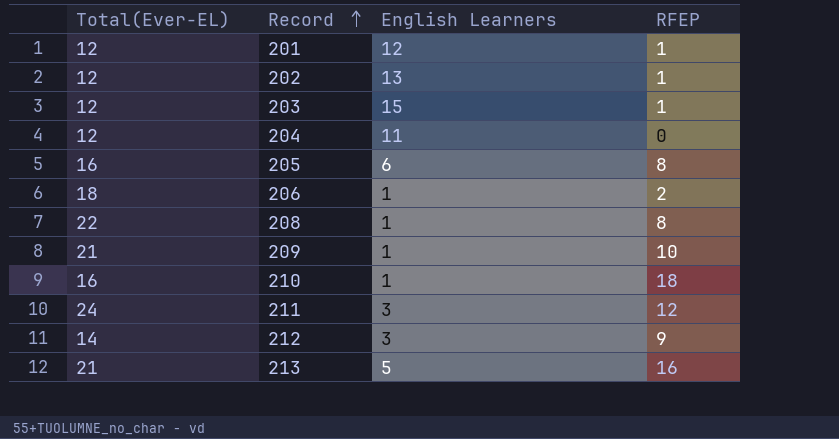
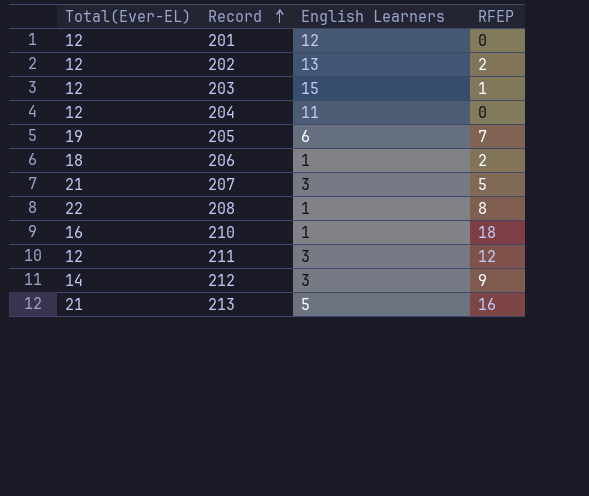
row 209: 21 | 1 | 10 -> none
201 | RFEP: 1 -> 0
202 | RFEP: 1 -> 2
205 | Total(Ever-EL): 16 -> 19
205 | RFEP: 8 -> 7
row 207: none -> 21 | 3 | 5
211 | Total(Ever-EL): 24 -> 12

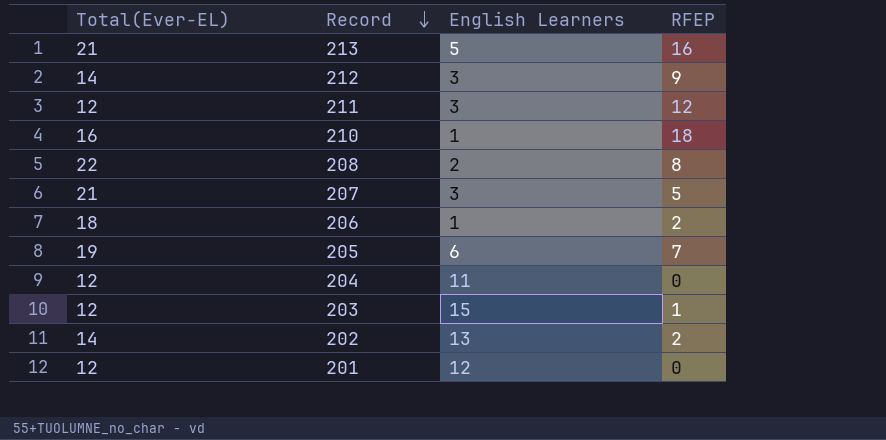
row order: Record ascending -> Record descending
208 | English Learners: 1 -> 2
202 | Total(Ever-EL): 12 -> 14

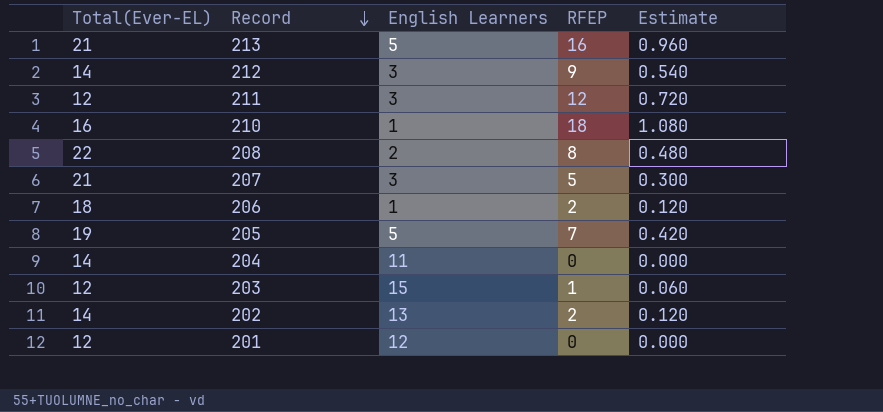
column Estimate | formula: none -> [RFEP] * 0.06
205 | English Learners: 6 -> 5
204 | Total(Ever-EL): 12 -> 14

